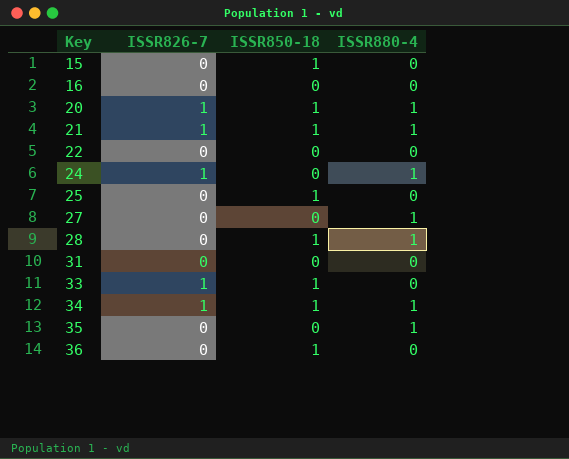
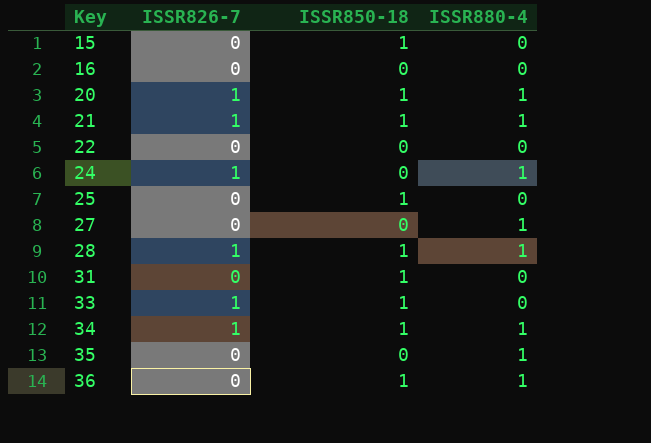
28 | ISSR826-7: 0 -> 1
31 | ISSR850-18: 0 -> 1
36 | ISSR880-4: 0 -> 1

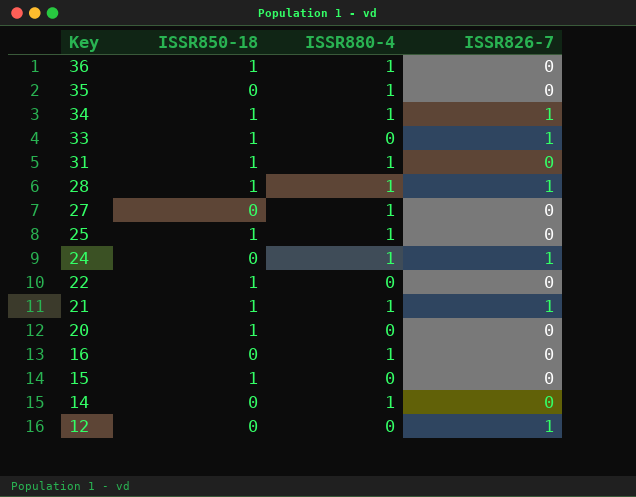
row order: Key ascending -> Key descending
column ISSR826-7 | position: 2 -> 4
31 | ISSR880-4: 0 -> 1
25 | ISSR880-4: 0 -> 1
22 | ISSR850-18: 0 -> 1
20 | ISSR880-4: 1 -> 0
20 | ISSR826-7: 1 -> 0
16 | ISSR880-4: 0 -> 1
row 14: none -> 0 | 1 | 0
row 12: none -> 0 | 0 | 1

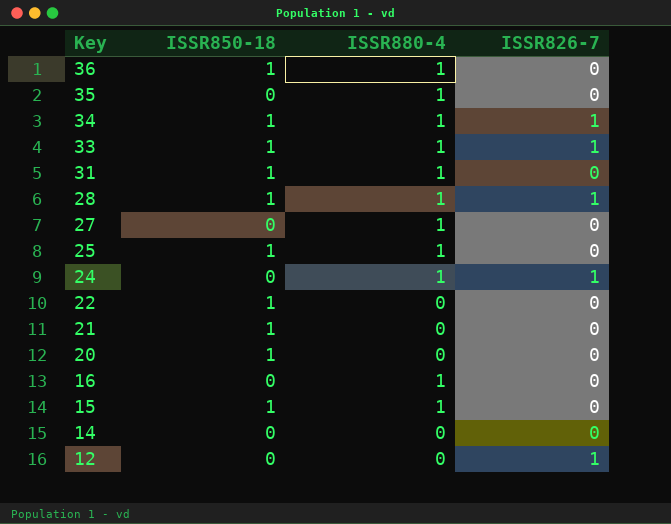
33 | ISSR880-4: 0 -> 1
21 | ISSR880-4: 1 -> 0
21 | ISSR826-7: 1 -> 0
15 | ISSR880-4: 0 -> 1
14 | ISSR880-4: 1 -> 0

